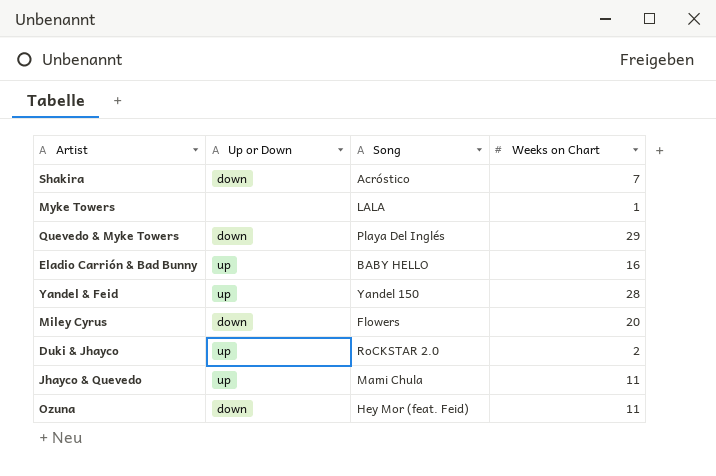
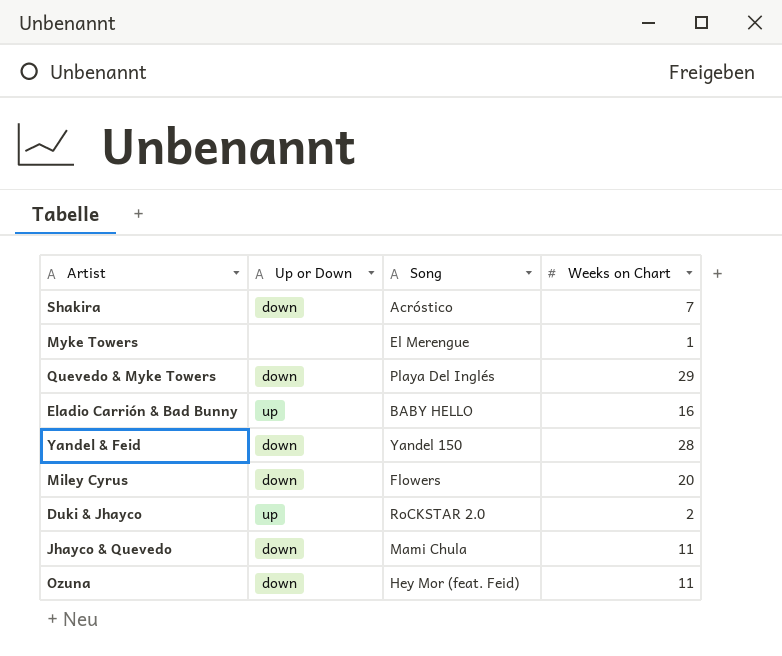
Myke Towers | Song: LALA -> El Merengue
Yandel & Feid | Up or Down: up -> down
Jhayco & Quevedo | Up or Down: up -> down

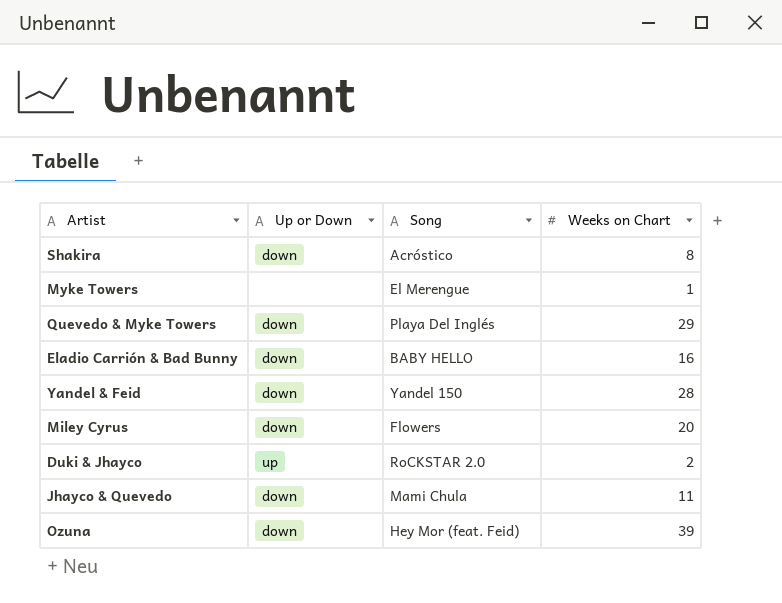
Shakira | Weeks on Chart: 7 -> 8
Eladio Carrión & Bad Bunny | Up or Down: up -> down
Ozuna | Weeks on Chart: 11 -> 39

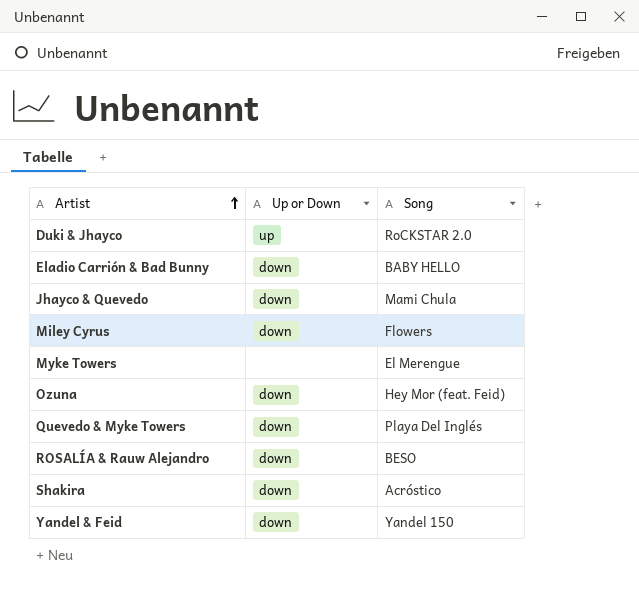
row order: none -> Artist ascending
column Weeks on Chart | position: 4 -> none
row ROSALÍA & Rauw Alejandro: none -> down | BESO

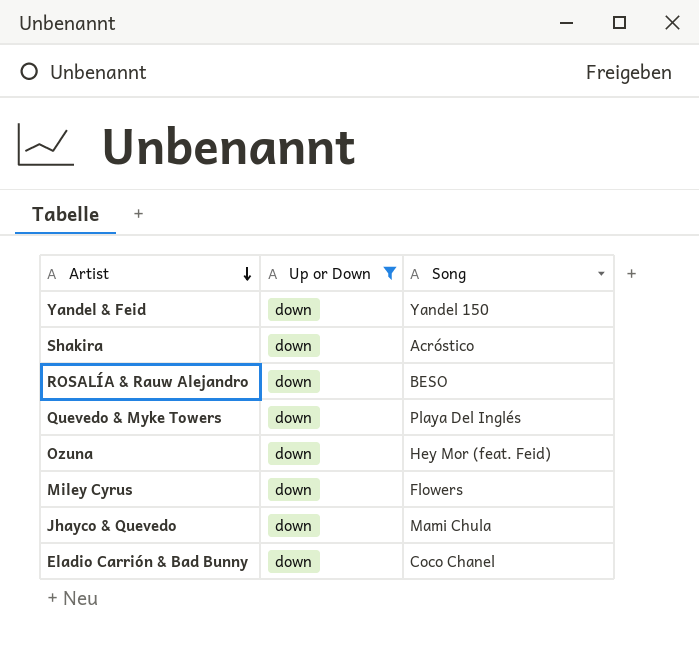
filter: none -> Up or Down = down
row order: Artist ascending -> Artist descending
Eladio Carrión & Bad Bunny | Song: BABY HELLO -> Coco Chanel

